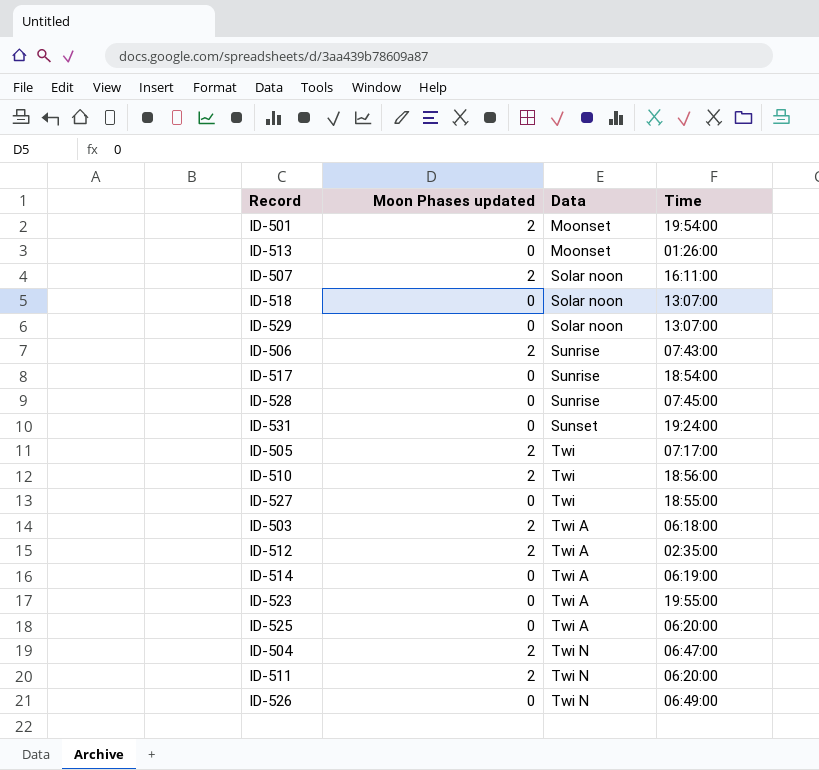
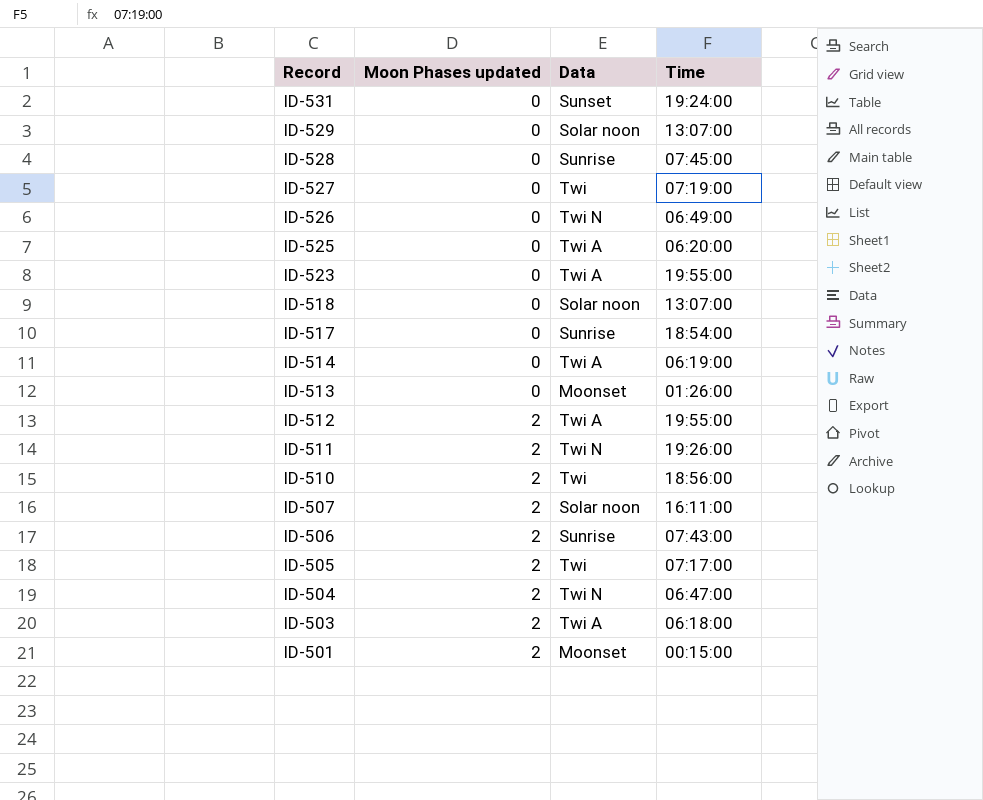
row order: Data ascending -> Record descending
ID-527 | Time: 18:55:00 -> 07:19:00
ID-512 | Time: 02:35:00 -> 19:55:00
ID-511 | Time: 06:20:00 -> 19:26:00
ID-501 | Time: 19:54:00 -> 00:15:00

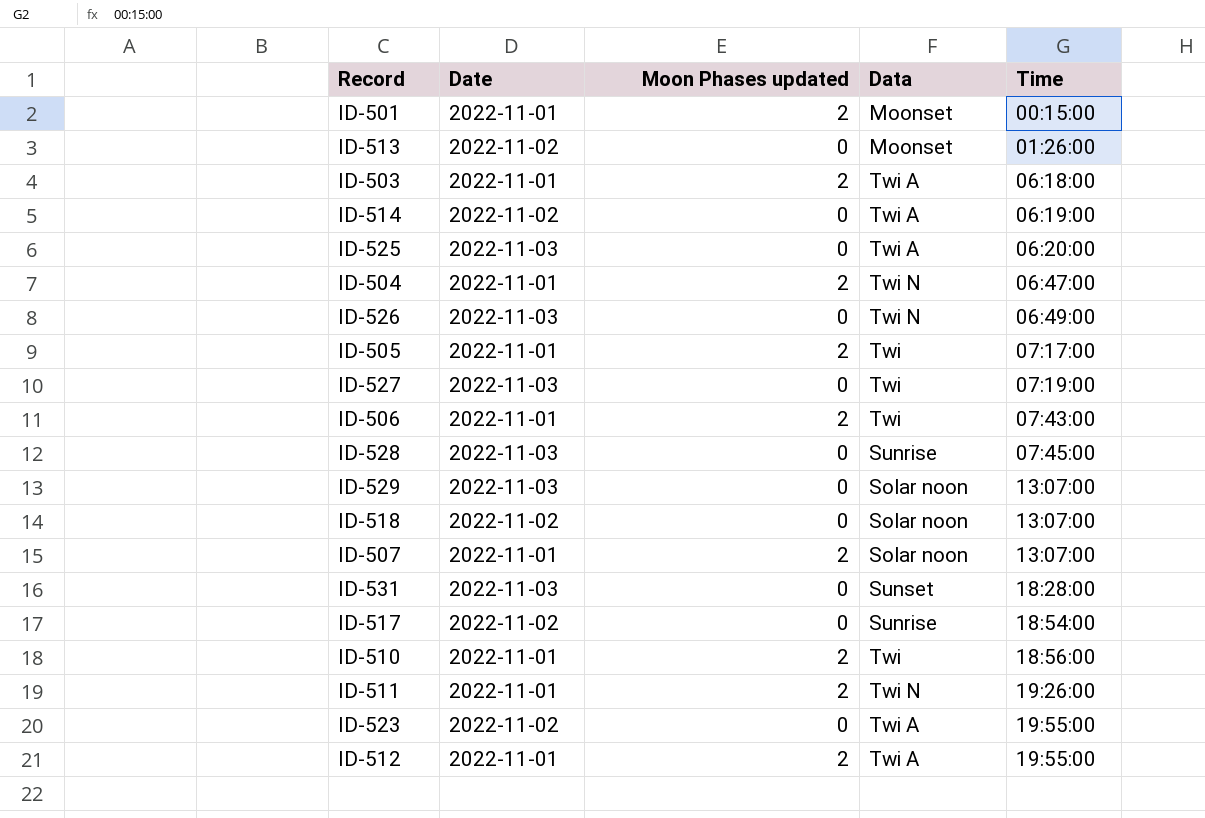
row order: Record descending -> Time ascending
column Date | position: none -> 2
ID-506 | Data: Sunrise -> Twi
ID-507 | Time: 16:11:00 -> 13:07:00
ID-531 | Time: 19:24:00 -> 18:28:00

